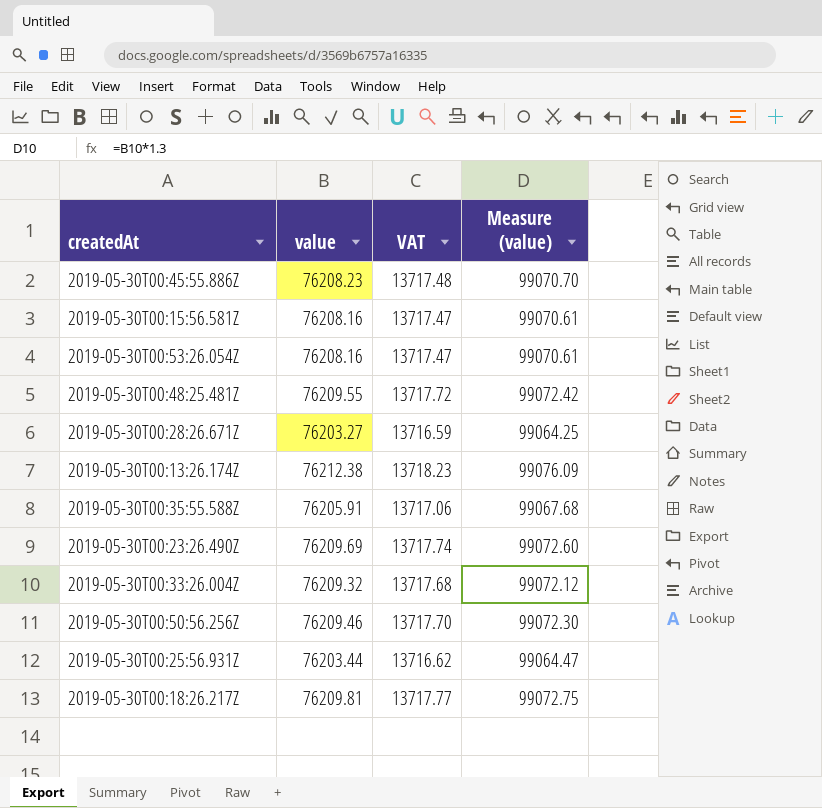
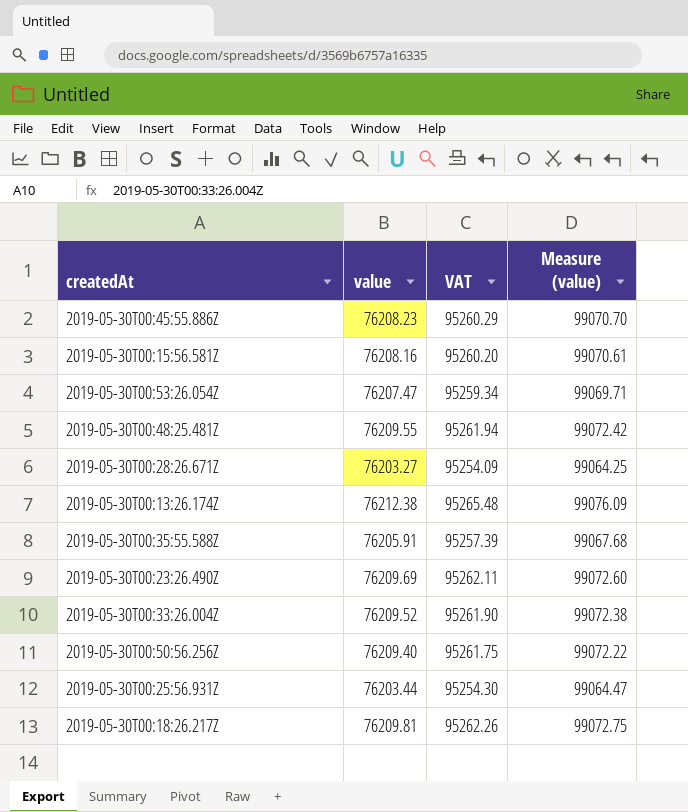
column VAT | formula: [value] * 0.18 -> [value] * 1.25
2019-05-30T00:53:26.054Z | value: 76208.16 -> 76207.47
2019-05-30T00:53:26.054Z | Measure (value): 99070.61 -> 99069.71
2019-05-30T00:33:26.004Z | value: 76209.32 -> 76209.52
2019-05-30T00:33:26.004Z | Measure (value): 99072.12 -> 99072.38
2019-05-30T00:50:56.256Z | value: 76209.46 -> 76209.40
2019-05-30T00:50:56.256Z | Measure (value): 99072.30 -> 99072.22

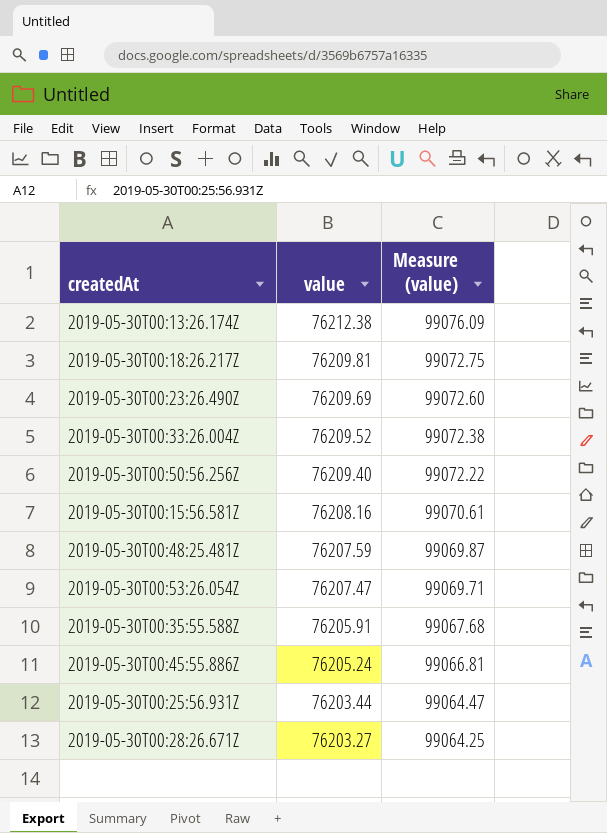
row order: none -> value descending
column VAT | formula: [value] * 1.25 -> none
2019-05-30T00:48:25.481Z | value: 76209.55 -> 76207.59
2019-05-30T00:48:25.481Z | Measure (value): 99072.42 -> 99069.87
2019-05-30T00:45:55.886Z | value: 76208.23 -> 76205.24
2019-05-30T00:45:55.886Z | Measure (value): 99070.70 -> 99066.81

